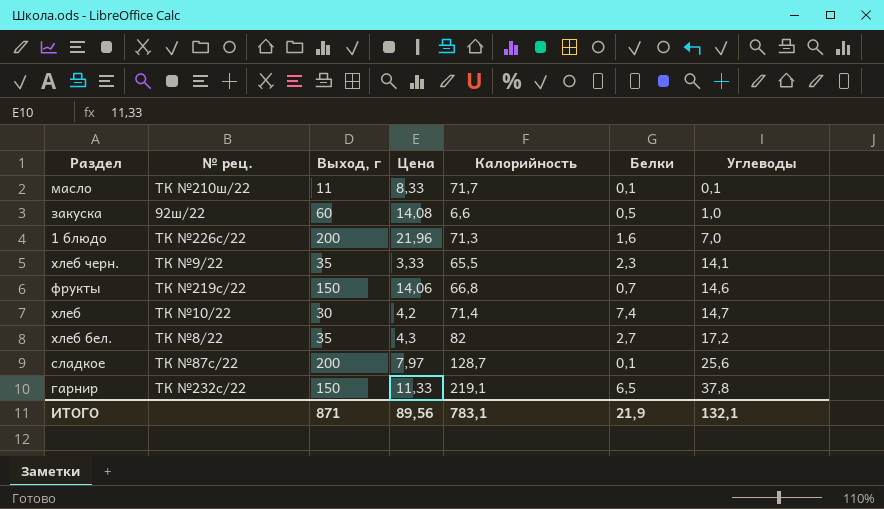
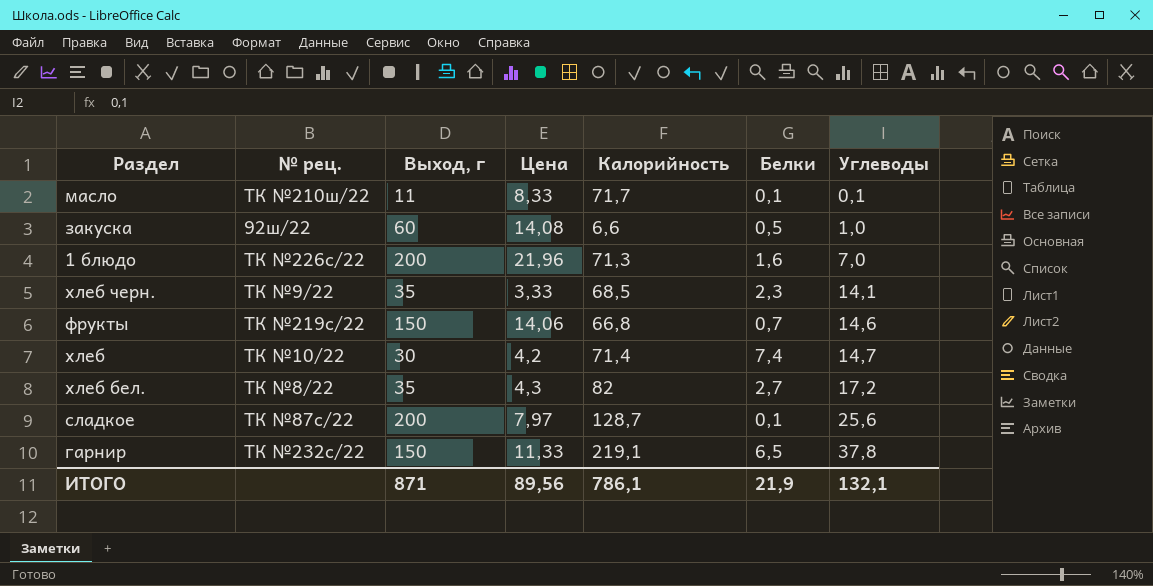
хлеб черн. | Калорийность: 65,5 -> 68,5
ИТОГО | Калорийность: 783,1 -> 786,1

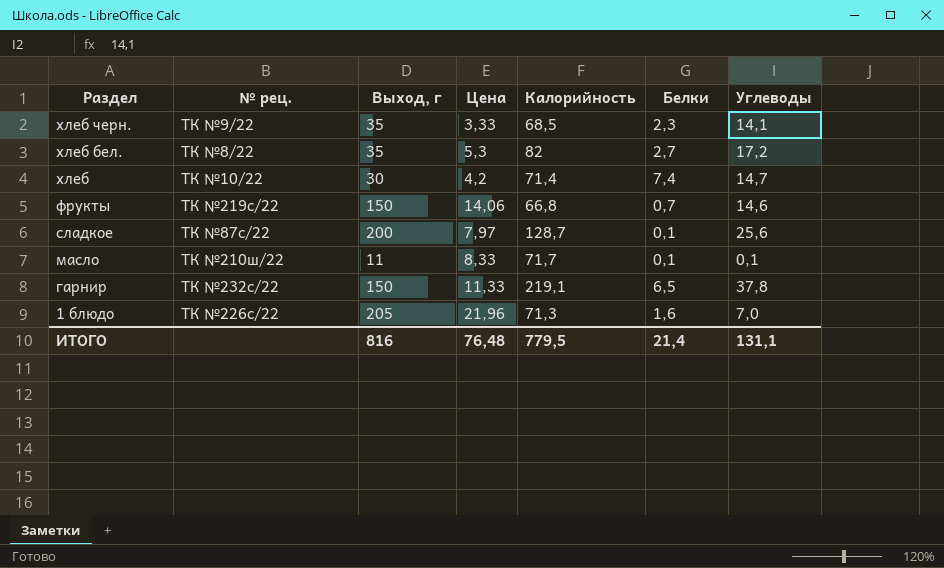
row order: Углеводы ascending -> Раздел descending
row закуска: 92ш/22 | 60 | 14,08 | 6,6 | 0,5 | 1,0 -> none
хлеб бел. | Цена: 4,3 -> 5,3
1 блюдо | Выход, г: 200 -> 205
ИТОГО | Выход, г: 871 -> 816
ИТОГО | Цена: 89,56 -> 76,48
ИТОГО | Калорийность: 786,1 -> 779,5
ИТОГО | Белки: 21,9 -> 21,4
ИТОГО | Углеводы: 132,1 -> 131,1

